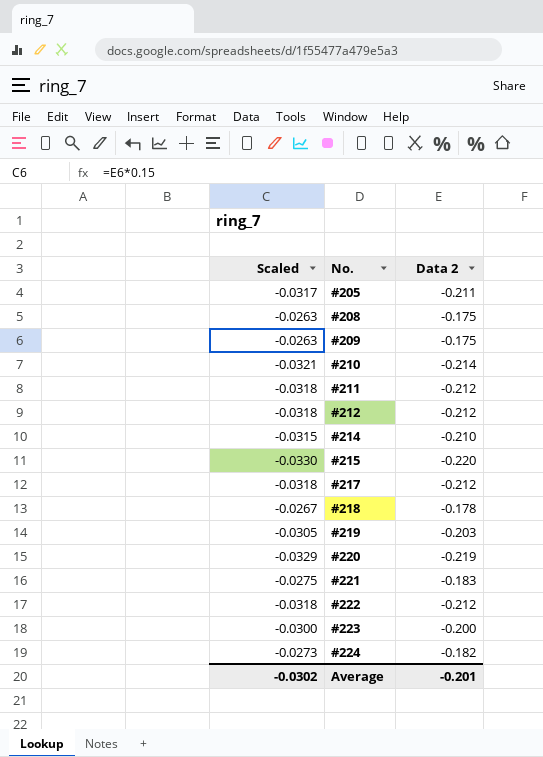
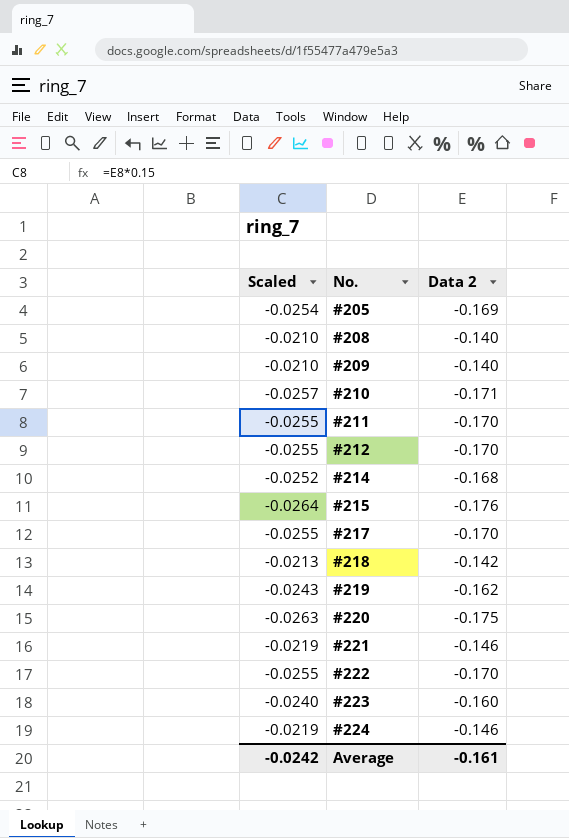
#205 | Scaled: -0.0317 -> -0.0254
#205 | Data 2: -0.211 -> -0.169
#208 | Scaled: -0.0263 -> -0.0210
#208 | Data 2: -0.175 -> -0.140
#209 | Scaled: -0.0263 -> -0.0210
#209 | Data 2: -0.175 -> -0.140
#210 | Scaled: -0.0321 -> -0.0257
#210 | Data 2: -0.214 -> -0.171
#211 | Scaled: -0.0318 -> -0.0255
#211 | Data 2: -0.212 -> -0.170
#212 | Scaled: -0.0318 -> -0.0255
#212 | Data 2: -0.212 -> -0.170
#214 | Scaled: -0.0315 -> -0.0252
#214 | Data 2: -0.210 -> -0.168
#215 | Scaled: -0.0330 -> -0.0264
#215 | Data 2: -0.220 -> -0.176
#217 | Scaled: -0.0318 -> -0.0255
#217 | Data 2: -0.212 -> -0.170
#218 | Scaled: -0.0267 -> -0.0213
#218 | Data 2: -0.178 -> -0.142
#219 | Scaled: -0.0305 -> -0.0243
#219 | Data 2: -0.203 -> -0.162
#220 | Scaled: -0.0329 -> -0.0263
#220 | Data 2: -0.219 -> -0.175
#221 | Scaled: -0.0275 -> -0.0219
#221 | Data 2: -0.183 -> -0.146
#222 | Scaled: -0.0318 -> -0.0255
#222 | Data 2: -0.212 -> -0.170
#223 | Scaled: -0.0300 -> -0.0240
#223 | Data 2: -0.200 -> -0.160
#224 | Scaled: -0.0273 -> -0.0219
#224 | Data 2: -0.182 -> -0.146
Average | Scaled: -0.0302 -> -0.0242
Average | Data 2: -0.201 -> -0.161

